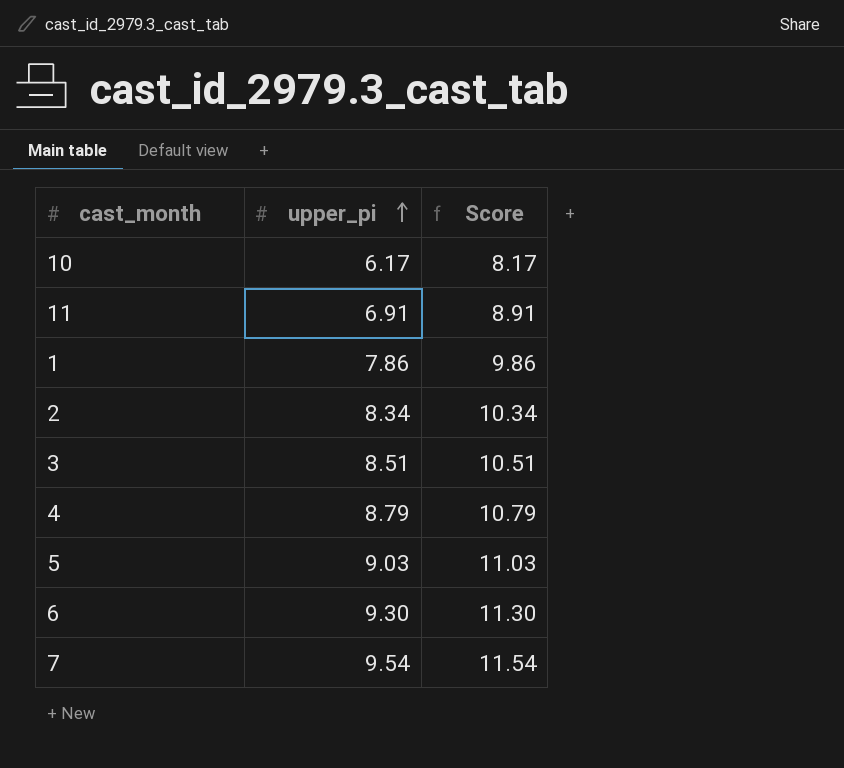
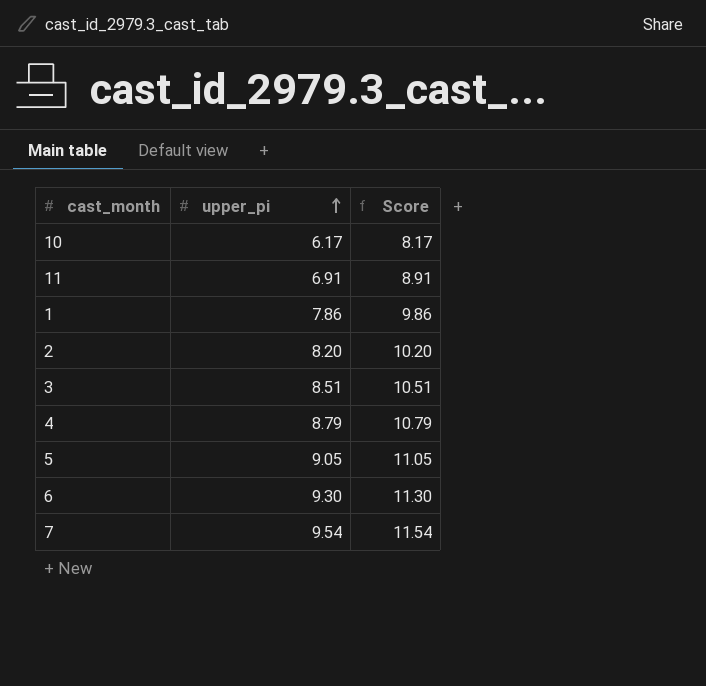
2 | upper_pi: 8.34 -> 8.20
2 | Score: 10.34 -> 10.20
5 | upper_pi: 9.03 -> 9.05
5 | Score: 11.03 -> 11.05

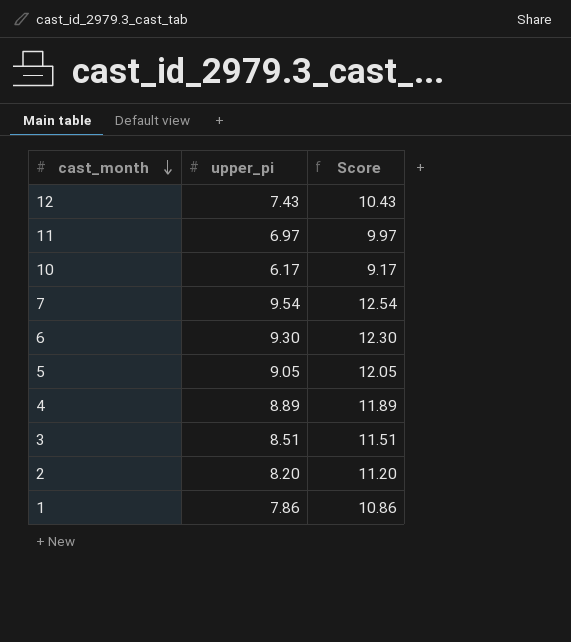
row order: upper_pi ascending -> cast_month descending
column Score | formula: [upper_pi] + 2 -> [upper_pi] + 3
row 12: none -> 7.43 | 10.43
11 | upper_pi: 6.91 -> 6.97
4 | upper_pi: 8.79 -> 8.89

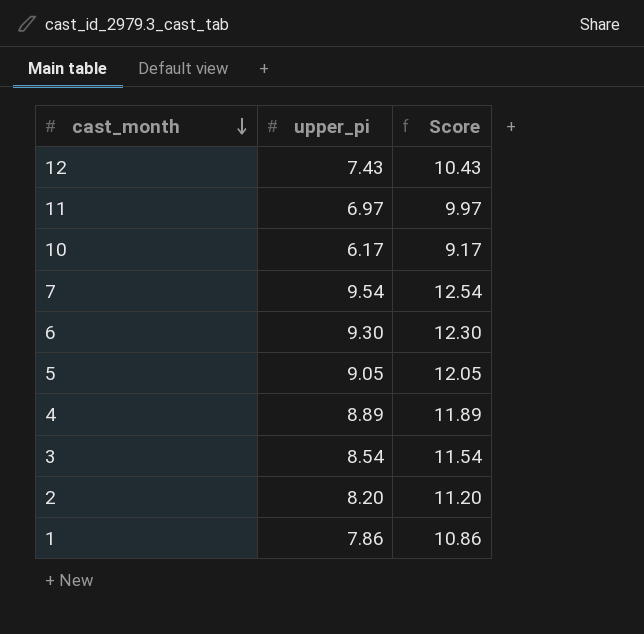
3 | upper_pi: 8.51 -> 8.54
3 | Score: 11.51 -> 11.54

